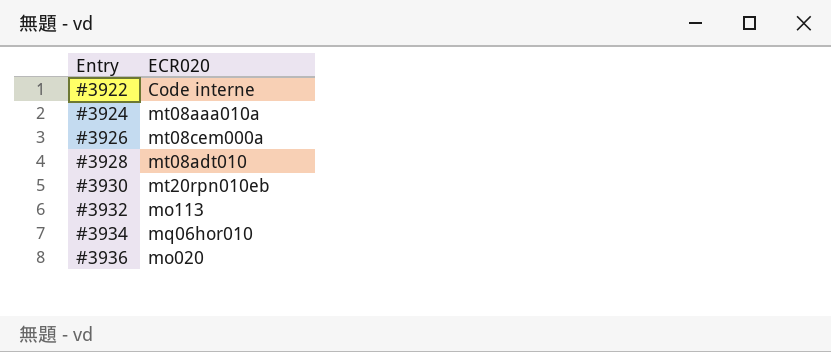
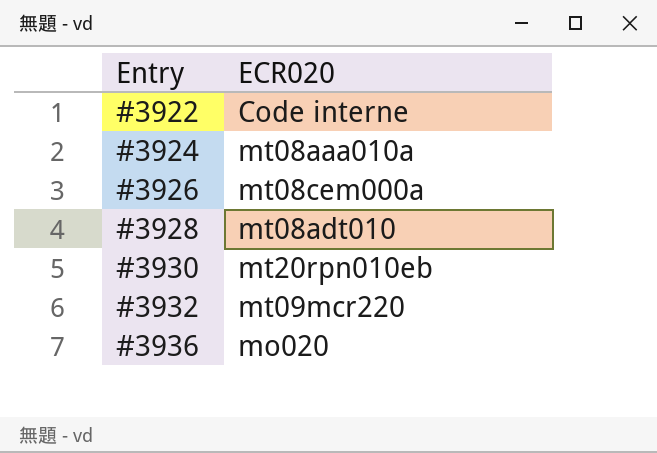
row #3934: mq06hor010 -> none
#3932 | ECR020: mo113 -> mt09mcr220

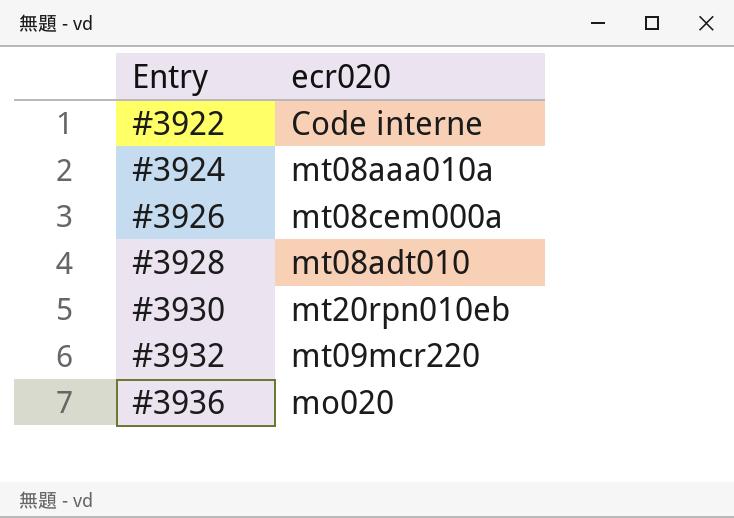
column name: ECR020 -> ecr020

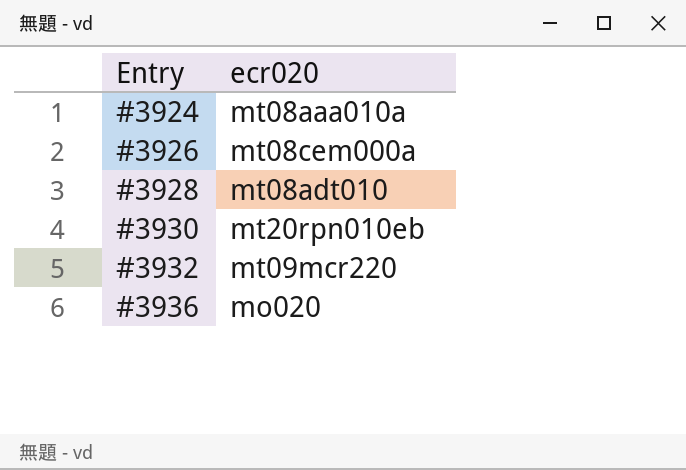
row #3922: Code interne -> none

